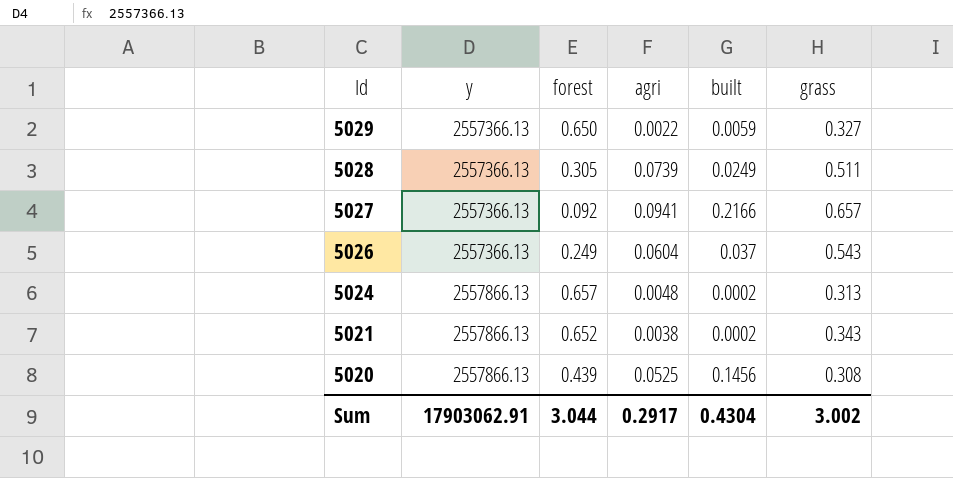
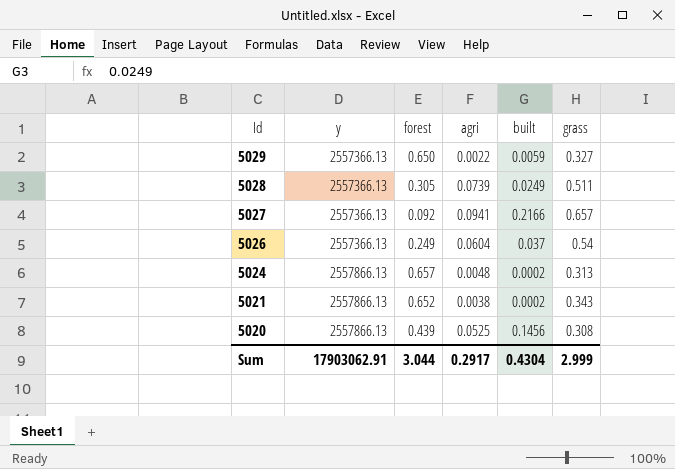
5026 | grass: 0.543 -> 0.54
Sum | grass: 3.002 -> 2.999

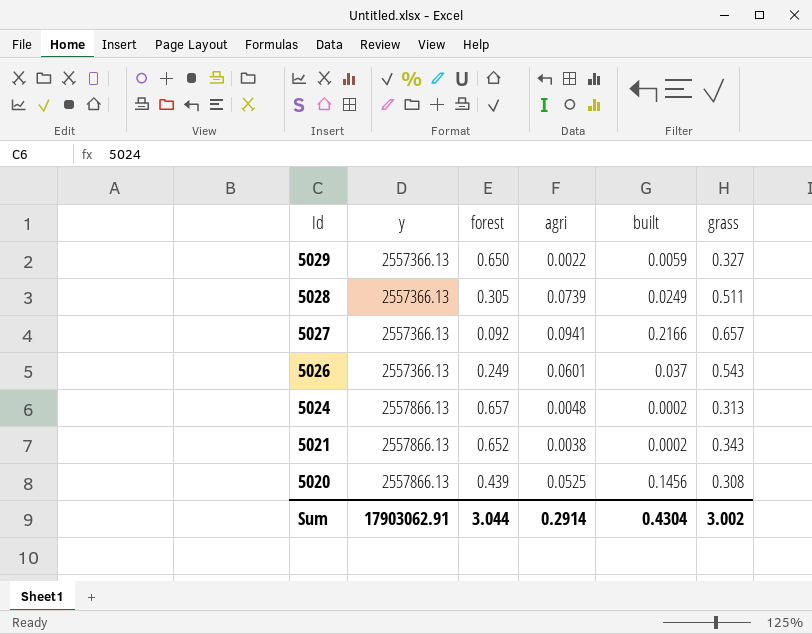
5026 | agri: 0.0604 -> 0.0601
5026 | grass: 0.54 -> 0.543
Sum | agri: 0.2917 -> 0.2914
Sum | grass: 2.999 -> 3.002

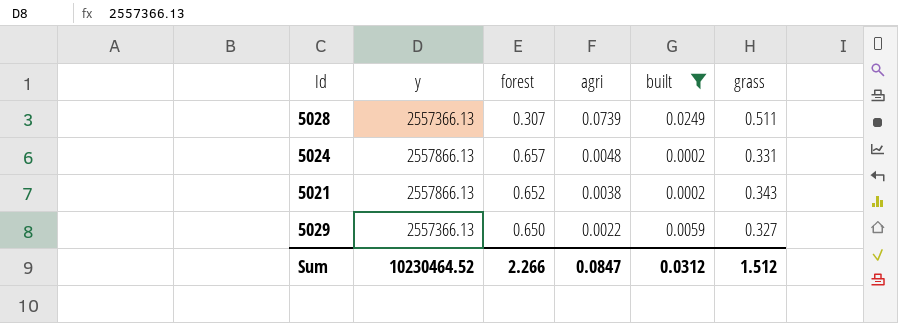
filter: none -> built <= 0.0249
row order: Id descending -> agri descending
5028 | forest: 0.305 -> 0.307
5024 | grass: 0.313 -> 0.331
Sum | y: 17903062.91 -> 10230464.52
Sum | forest: 3.044 -> 2.266
Sum | agri: 0.2914 -> 0.0847
Sum | built: 0.4304 -> 0.0312
Sum | grass: 3.002 -> 1.512

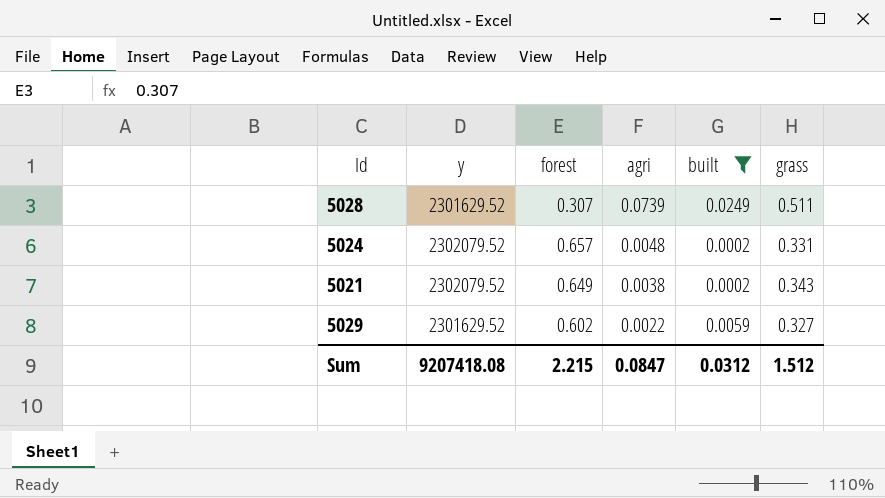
5028 | y: 2557366.13 -> 2301629.52
5024 | y: 2557866.13 -> 2302079.52
5021 | y: 2557866.13 -> 2302079.52
5021 | forest: 0.652 -> 0.649
5029 | y: 2557366.13 -> 2301629.52
5029 | forest: 0.650 -> 0.602
Sum | y: 10230464.52 -> 9207418.08
Sum | forest: 2.266 -> 2.215

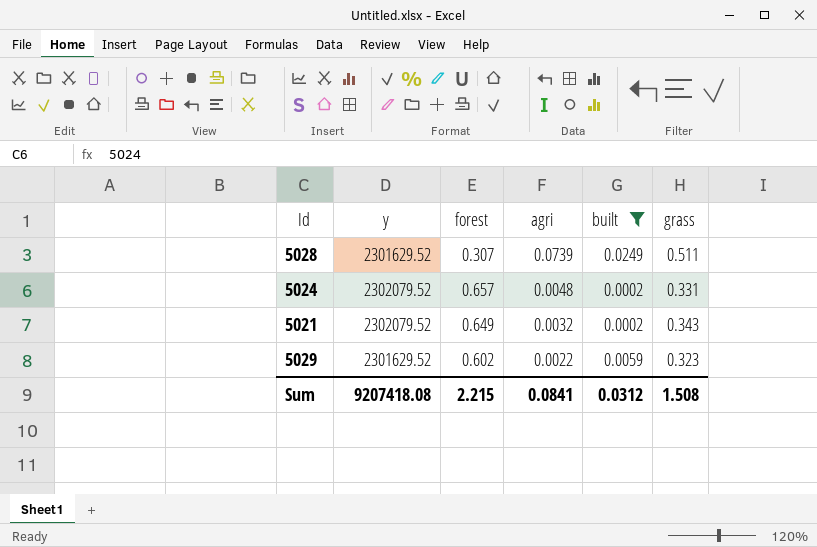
5021 | agri: 0.0038 -> 0.0032
5029 | grass: 0.327 -> 0.323
Sum | agri: 0.0847 -> 0.0841
Sum | grass: 1.512 -> 1.508

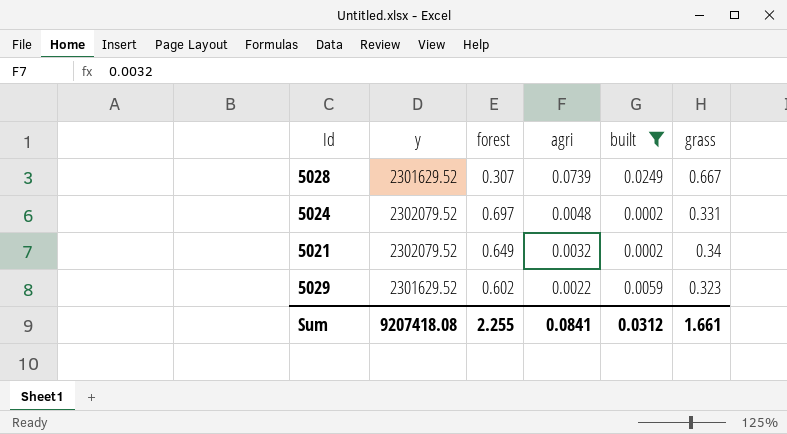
5028 | grass: 0.511 -> 0.667
5024 | forest: 0.657 -> 0.697
5021 | grass: 0.343 -> 0.34
Sum | forest: 2.215 -> 2.255
Sum | grass: 1.508 -> 1.661

